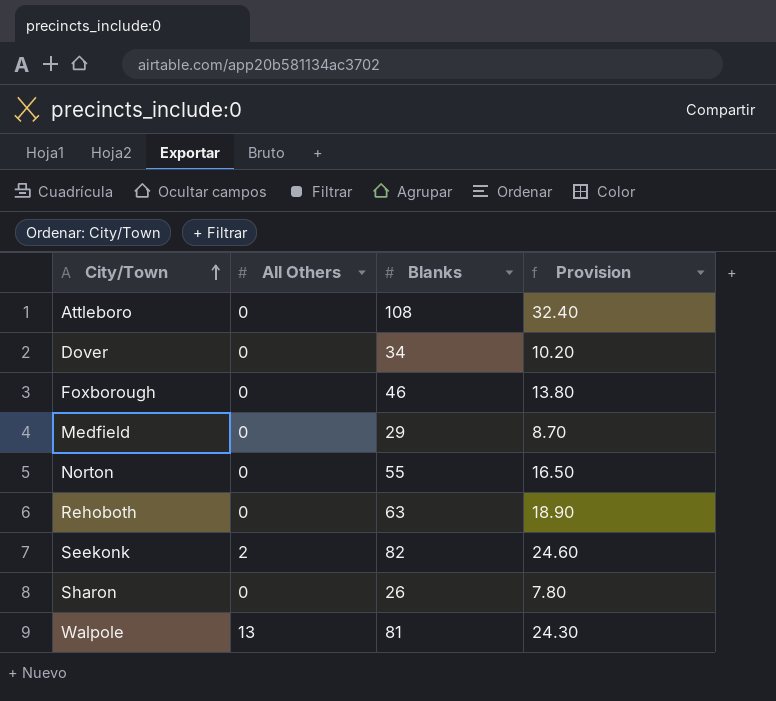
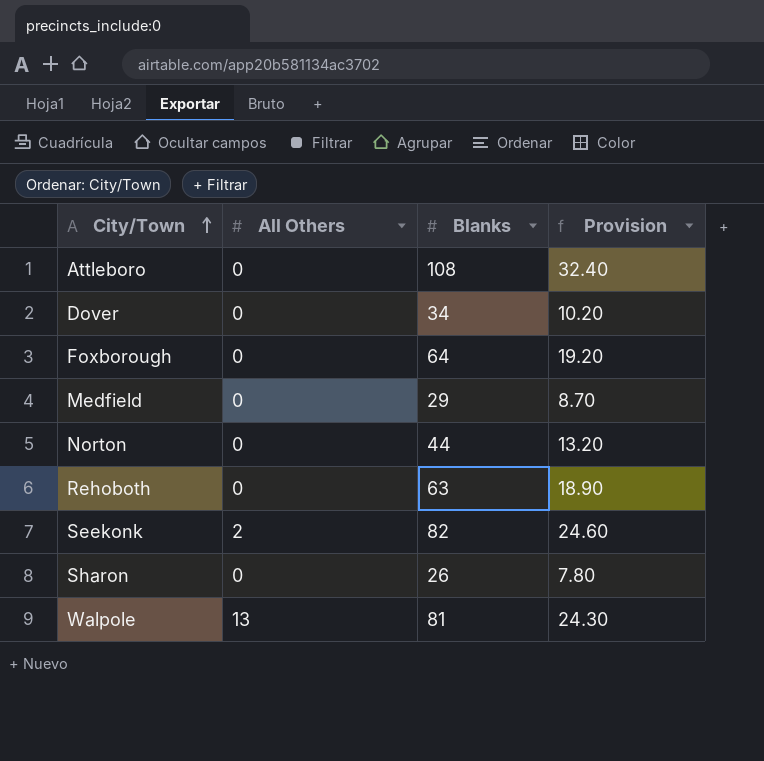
Foxborough | Blanks: 46 -> 64
Foxborough | Provision: 13.80 -> 19.20
Norton | Blanks: 55 -> 44
Norton | Provision: 16.50 -> 13.20

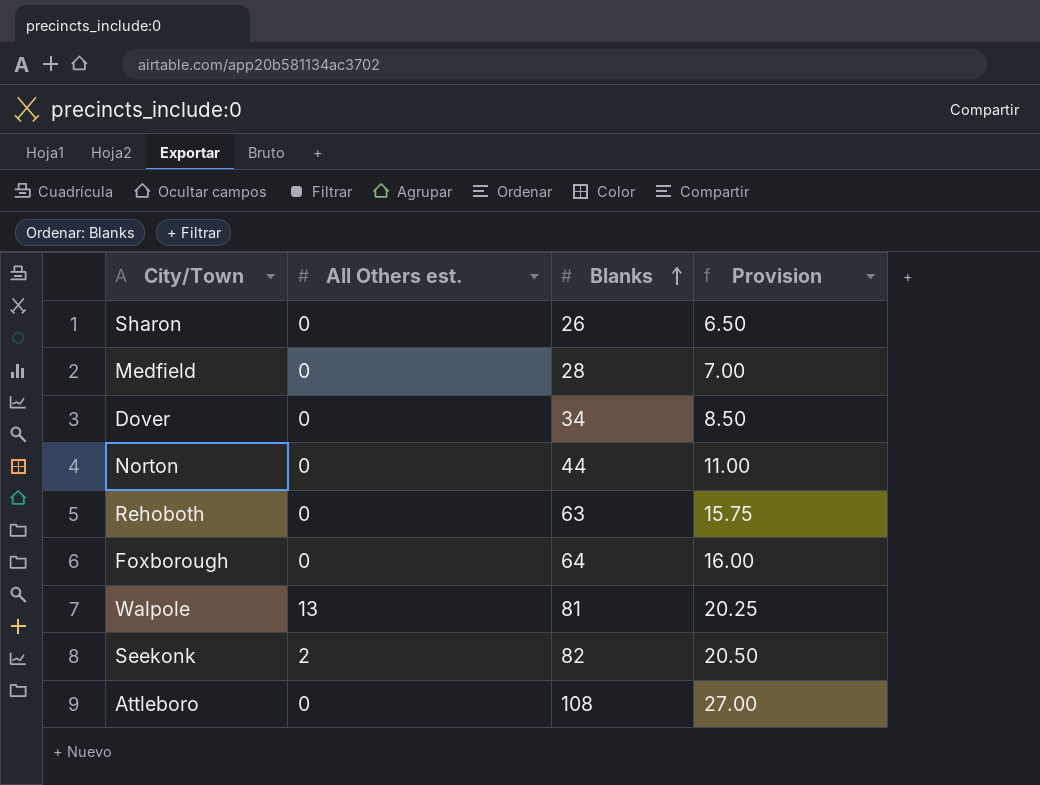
row order: City/Town ascending -> Blanks ascending
column name: All Others -> All Others est.
column Provision | formula: [Blanks] * 0.3 -> [Blanks] * 0.25
Medfield | Blanks: 29 -> 28

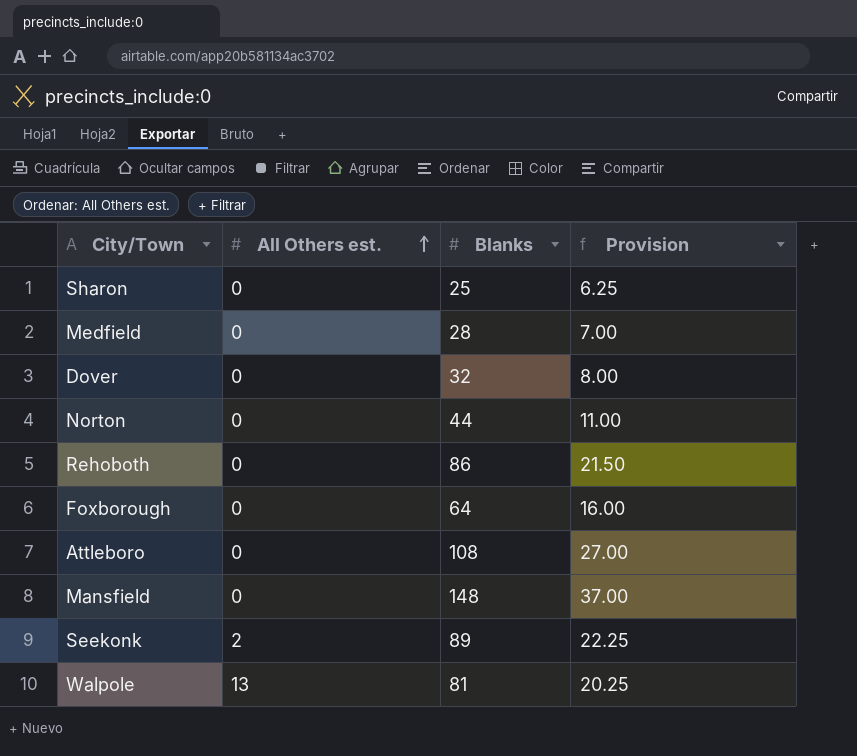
row order: Blanks ascending -> All Others est. ascending
Sharon | Blanks: 26 -> 25
Sharon | Provision: 6.50 -> 6.25
Dover | Blanks: 34 -> 32
Dover | Provision: 8.50 -> 8.00
Rehoboth | Blanks: 63 -> 86
Rehoboth | Provision: 15.75 -> 21.50
row Mansfield: none -> 0 | 148 | 37.00
Seekonk | Blanks: 82 -> 89
Seekonk | Provision: 20.50 -> 22.25

